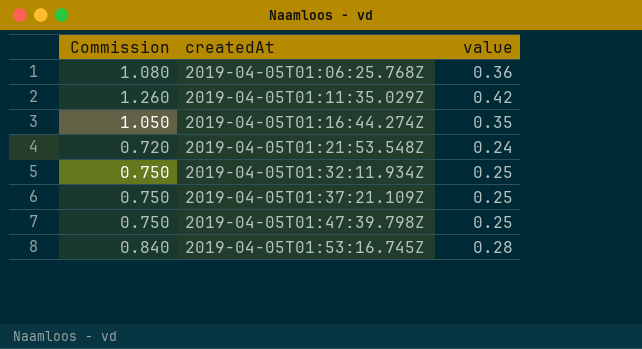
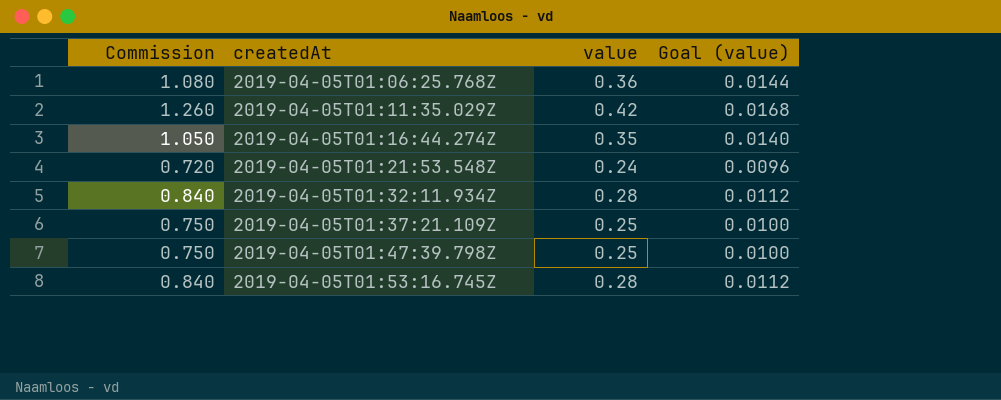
column Goal (value) | formula: none -> [value] * 0.04
2019-04-05T01:32:11.934Z | Commission: 0.750 -> 0.840
2019-04-05T01:32:11.934Z | value: 0.25 -> 0.28

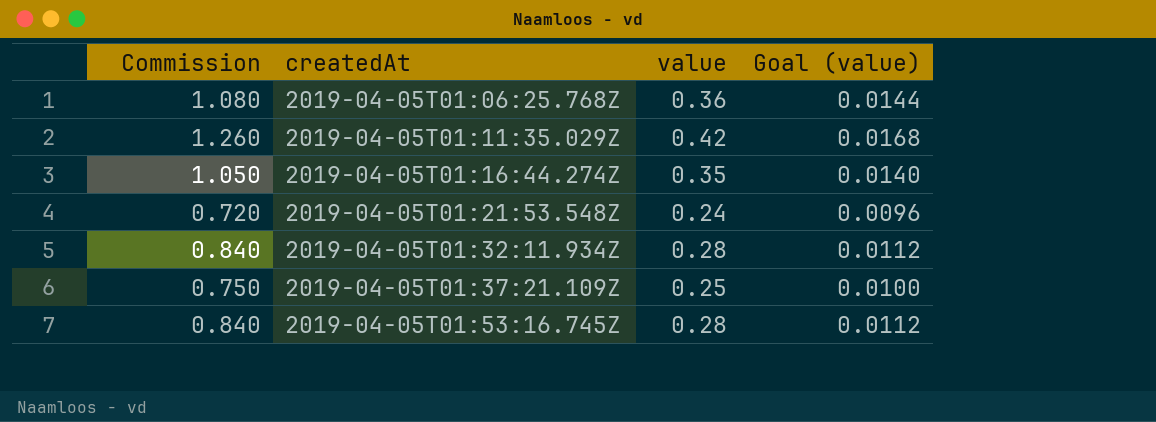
row 2019-04-05T01:47:39.798Z: 0.750 | 0.25 | 0.0100 -> none

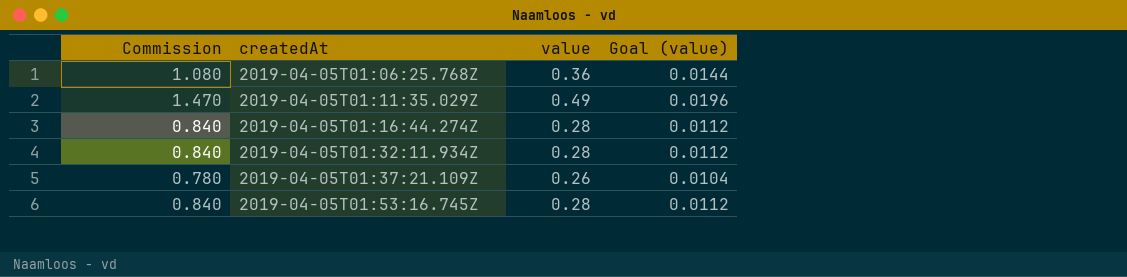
row 2019-04-05T01:21:53.548Z: 0.720 | 0.24 | 0.0096 -> none
2019-04-05T01:11:35.029Z | Commission: 1.260 -> 1.470
2019-04-05T01:11:35.029Z | value: 0.42 -> 0.49
2019-04-05T01:11:35.029Z | Goal (value): 0.0168 -> 0.0196
2019-04-05T01:16:44.274Z | Commission: 1.050 -> 0.840
2019-04-05T01:16:44.274Z | value: 0.35 -> 0.28
2019-04-05T01:16:44.274Z | Goal (value): 0.0140 -> 0.0112
2019-04-05T01:37:21.109Z | Commission: 0.750 -> 0.780
2019-04-05T01:37:21.109Z | value: 0.25 -> 0.26
2019-04-05T01:37:21.109Z | Goal (value): 0.0100 -> 0.0104

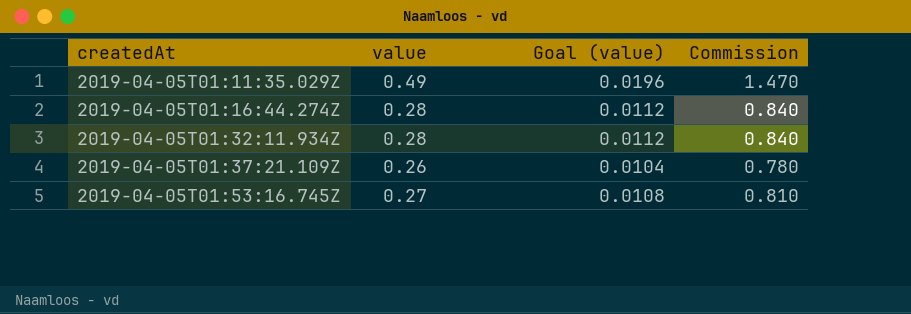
column Commission | position: 1 -> 4
row 2019-04-05T01:06:25.768Z: 1.080 | 0.36 | 0.0144 -> none
2019-04-05T01:53:16.745Z | value: 0.28 -> 0.27
2019-04-05T01:53:16.745Z | Goal (value): 0.0112 -> 0.0108
2019-04-05T01:53:16.745Z | Commission: 0.840 -> 0.810

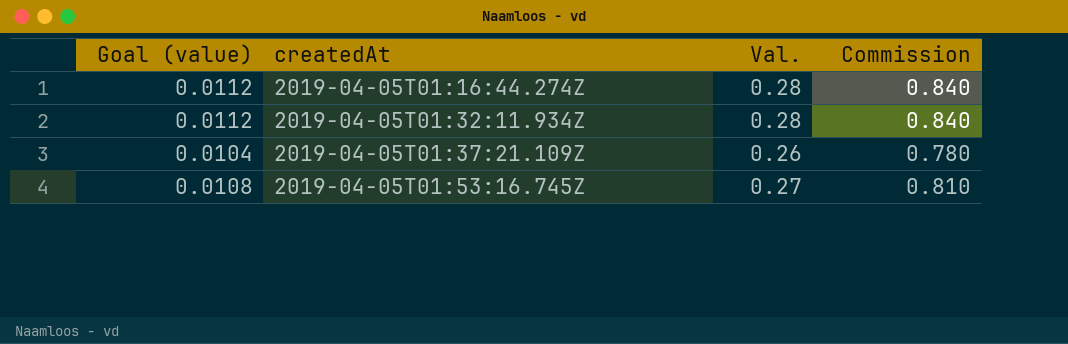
column Goal (value) | position: 3 -> 1
column name: value -> Val.
row 2019-04-05T01:11:35.029Z: 0.49 | 0.0196 | 1.470 -> none

